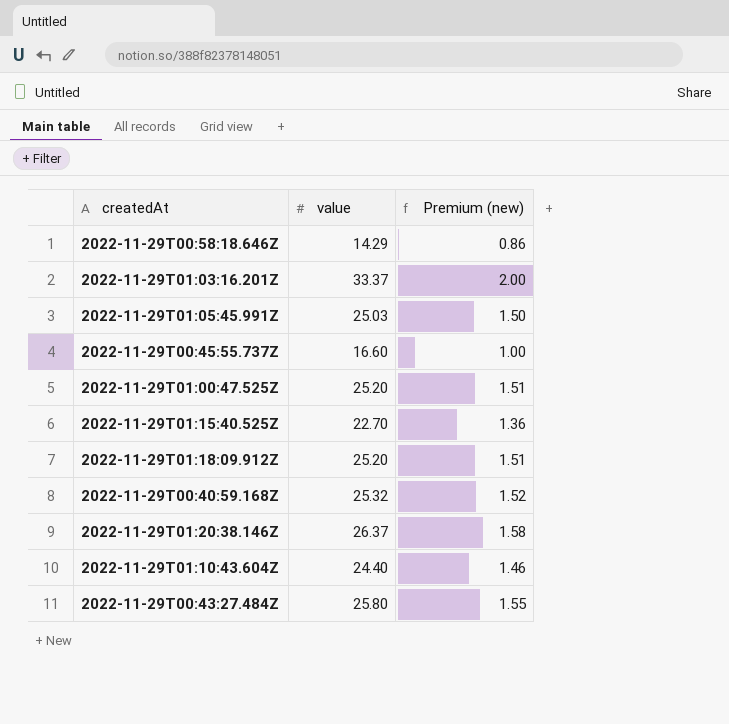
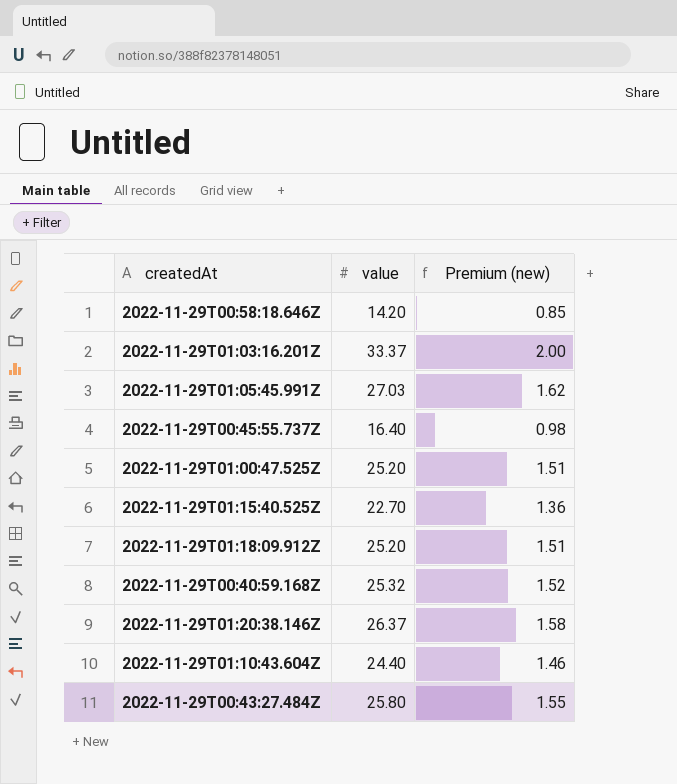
2022-11-29T00:58:18.646Z | value: 14.29 -> 14.20
2022-11-29T00:58:18.646Z | Premium (new): 0.86 -> 0.85
2022-11-29T01:05:45.991Z | value: 25.03 -> 27.03
2022-11-29T01:05:45.991Z | Premium (new): 1.50 -> 1.62
2022-11-29T00:45:55.737Z | value: 16.60 -> 16.40
2022-11-29T00:45:55.737Z | Premium (new): 1.00 -> 0.98

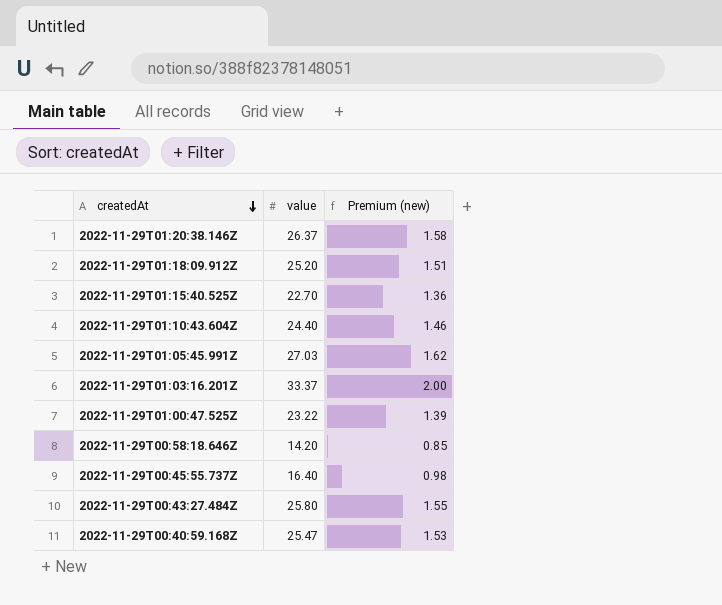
row order: none -> createdAt descending
2022-11-29T01:00:47.525Z | value: 25.20 -> 23.22
2022-11-29T01:00:47.525Z | Premium (new): 1.51 -> 1.39
2022-11-29T00:40:59.168Z | value: 25.32 -> 25.47
2022-11-29T00:40:59.168Z | Premium (new): 1.52 -> 1.53

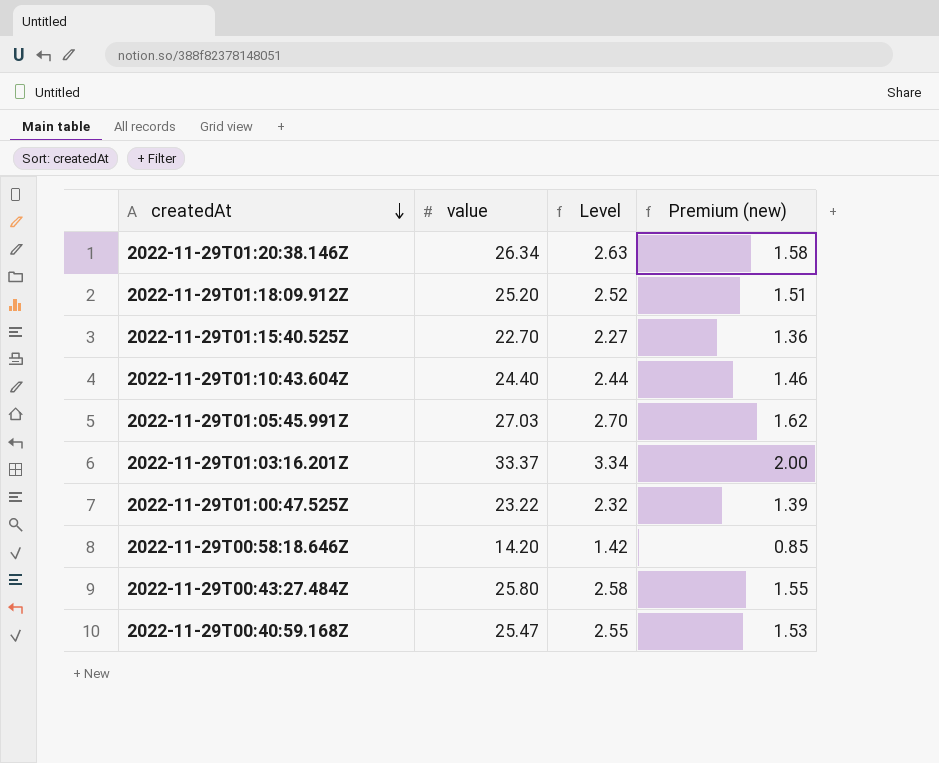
column Level | formula: none -> [value] * 0.1
row 2022-11-29T00:45:55.737Z: 16.40 | 0.98 -> none
2022-11-29T01:20:38.146Z | value: 26.37 -> 26.34

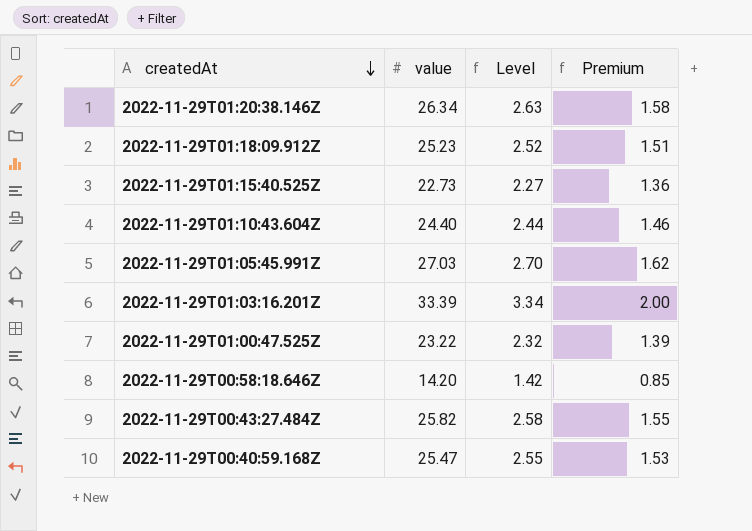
column name: Premium (new) -> Premium
2022-11-29T01:18:09.912Z | value: 25.20 -> 25.23
2022-11-29T01:15:40.525Z | value: 22.70 -> 22.73
2022-11-29T01:03:16.201Z | value: 33.37 -> 33.39
2022-11-29T00:43:27.484Z | value: 25.80 -> 25.82

